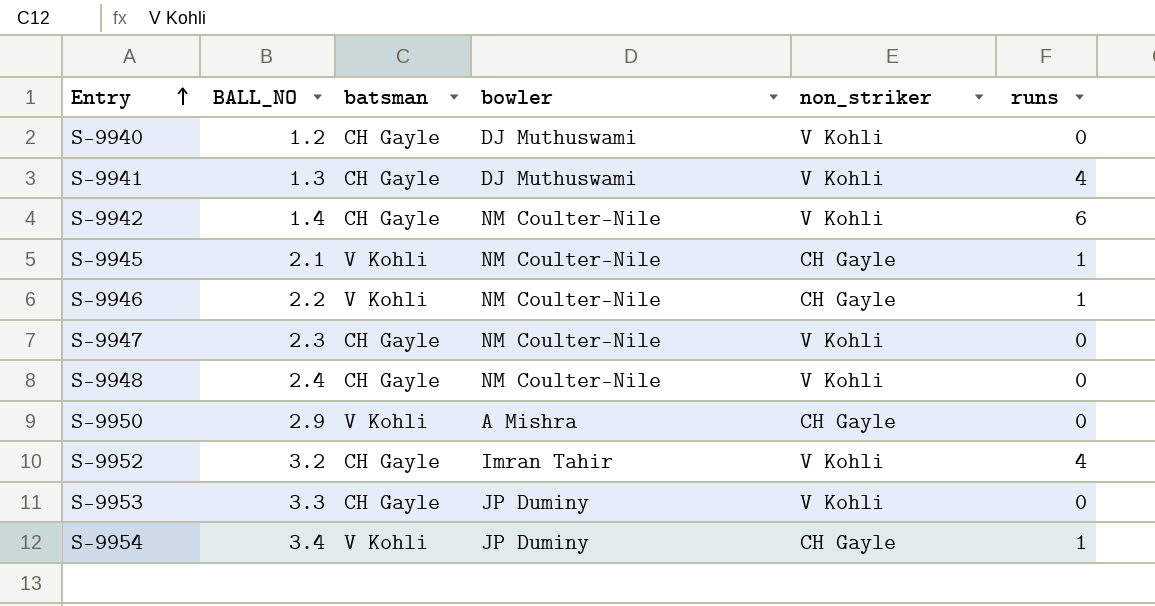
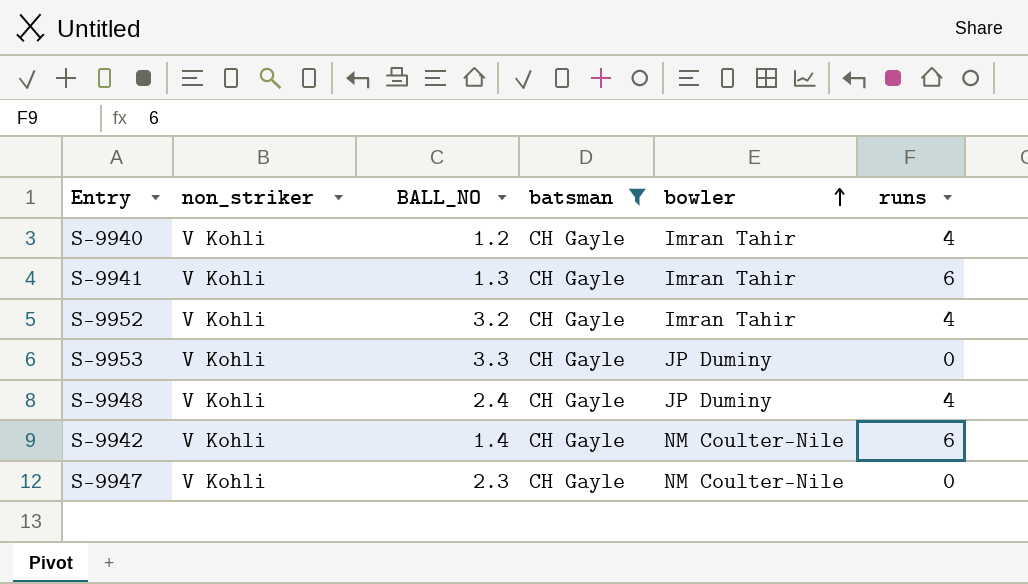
filter: none -> batsman = CH Gayle
row order: Entry ascending -> bowler ascending
column non_striker | position: 5 -> 2
S-9940 | bowler: DJ Muthuswami -> Imran Tahir
S-9940 | runs: 0 -> 4
S-9941 | bowler: DJ Muthuswami -> Imran Tahir
S-9941 | runs: 4 -> 6
S-9948 | bowler: NM Coulter-Nile -> JP Duminy
S-9948 | runs: 0 -> 4

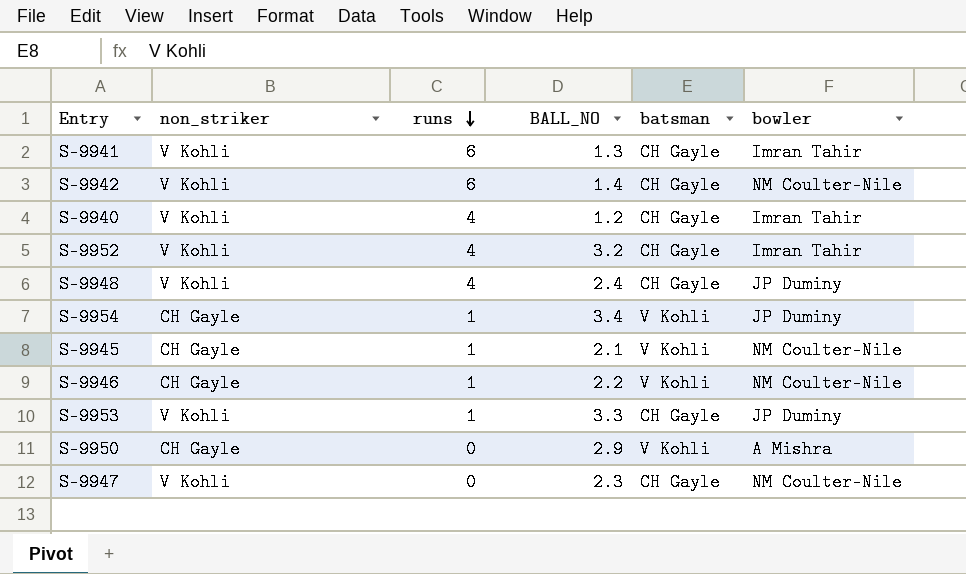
filter: batsman = CH Gayle -> none
row order: bowler ascending -> runs descending
column runs | position: 6 -> 3
S-9953 | runs: 0 -> 1

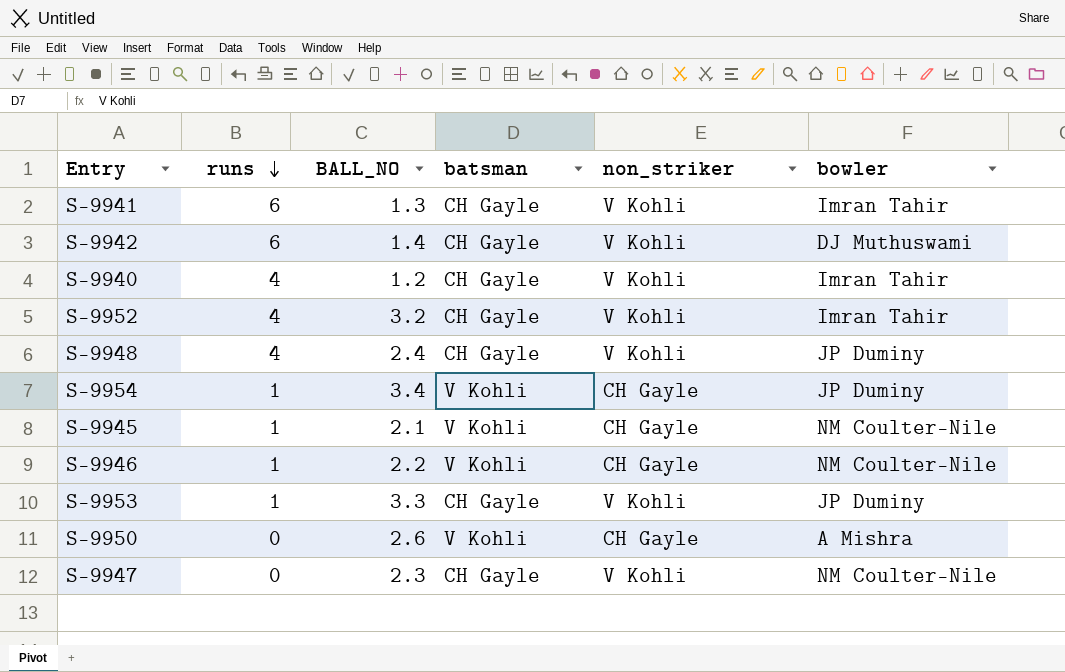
column non_striker | position: 2 -> 5
S-9942 | bowler: NM Coulter-Nile -> DJ Muthuswami
S-9950 | BALL_NO: 2.9 -> 2.6

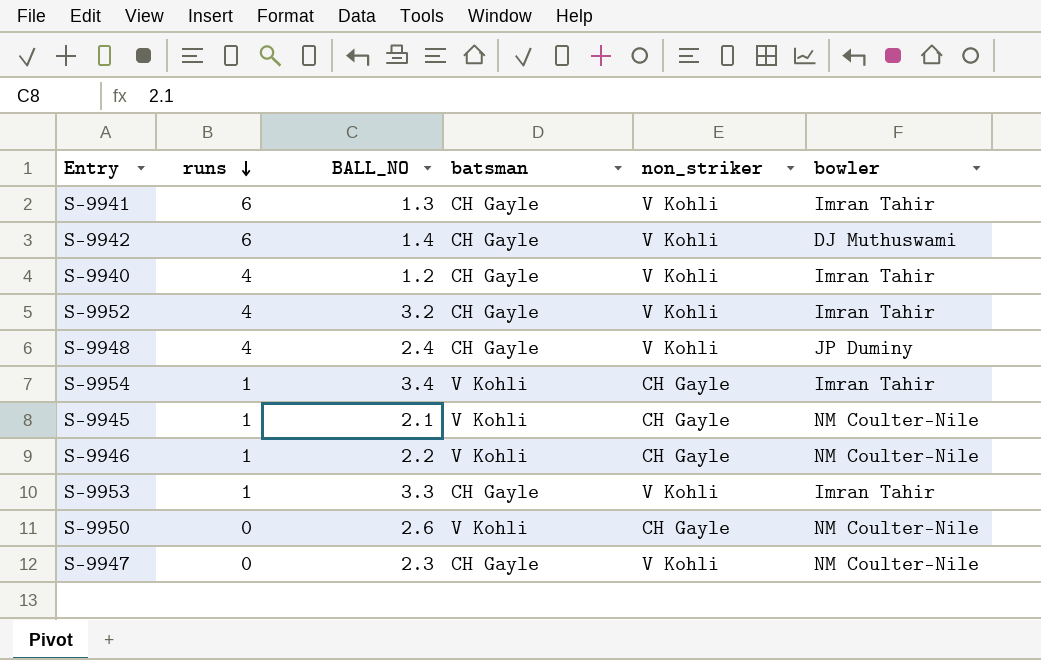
S-9954 | bowler: JP Duminy -> Imran Tahir
S-9953 | bowler: JP Duminy -> Imran Tahir
S-9950 | bowler: A Mishra -> NM Coulter-Nile

